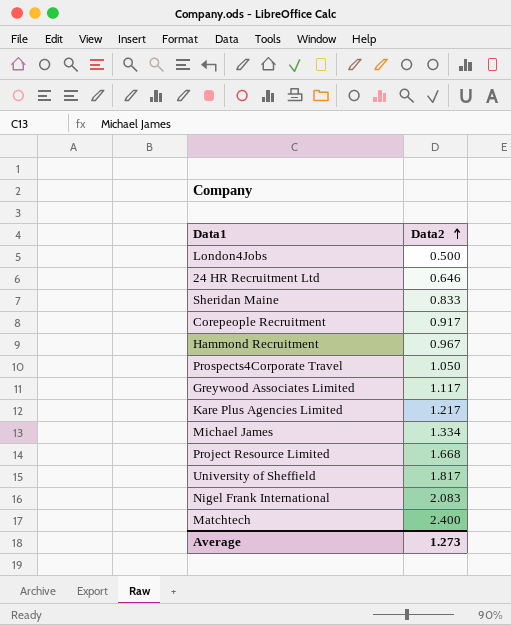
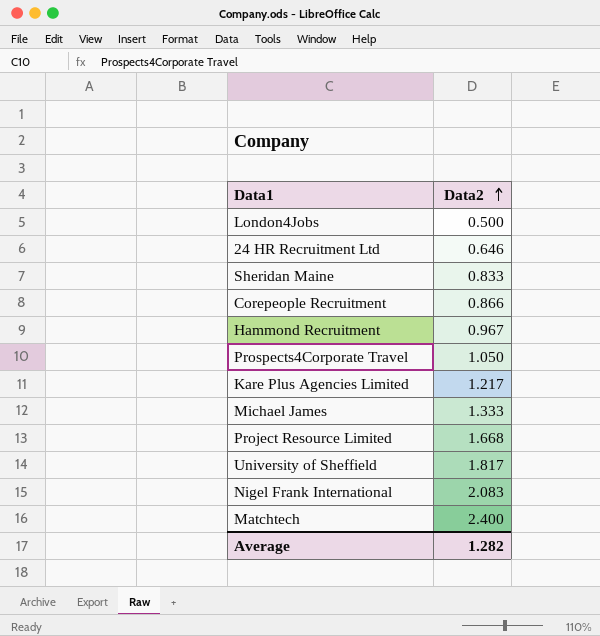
row Greywood Associates Limited: 1.117 -> none
Corepeople Recruitment | Data2: 0.917 -> 0.866
Michael James | Data2: 1.334 -> 1.333
Average | Data2: 1.273 -> 1.282

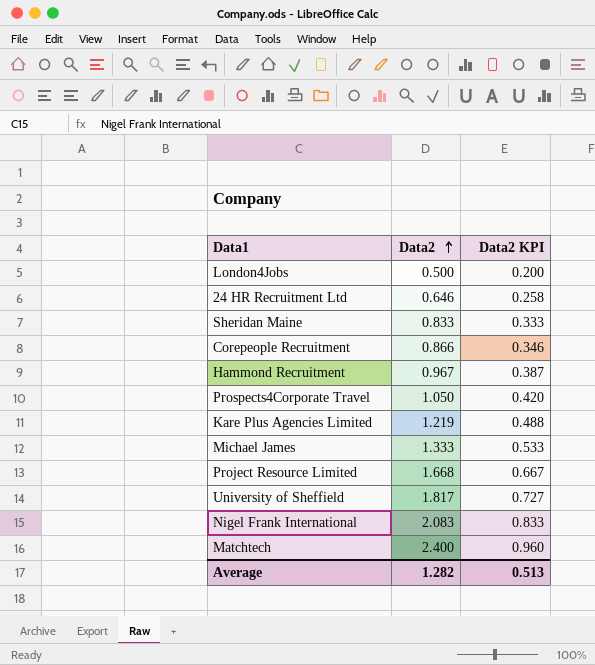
column Data2 KPI | formula: none -> [Data2] * 0.4
Kare Plus Agencies Limited | Data2: 1.217 -> 1.219

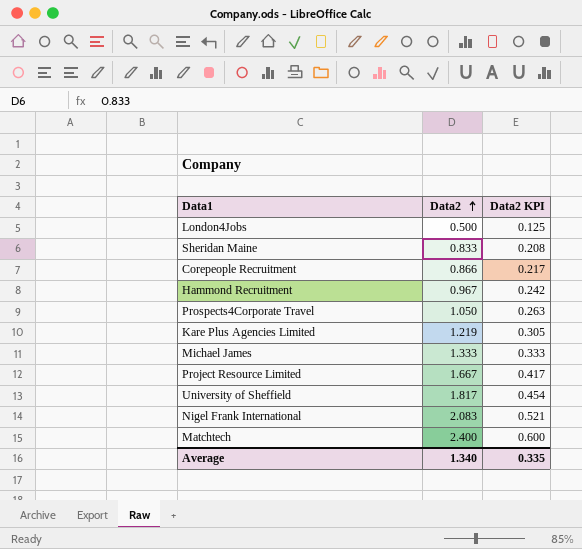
column Data2 KPI | formula: [Data2] * 0.4 -> [Data2] * 0.25
row 24 HR Recruitment Ltd: 0.646 | 0.258 -> none
Project Resource Limited | Data2: 1.668 -> 1.667
Average | Data2: 1.282 -> 1.340
Average | Data2 KPI: 0.513 -> 0.335

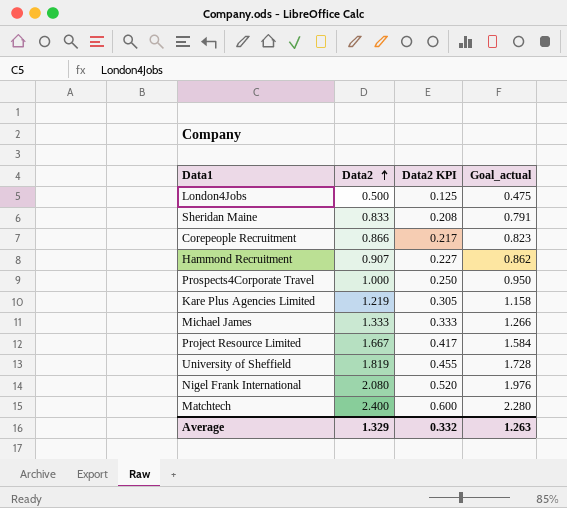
column Goal_actual | formula: none -> [Data2] * 0.95
Hammond Recruitment | Data2: 0.967 -> 0.907
Hammond Recruitment | Data2 KPI: 0.242 -> 0.227
Prospects4Corporate Travel | Data2: 1.050 -> 1.000
Prospects4Corporate Travel | Data2 KPI: 0.263 -> 0.250
University of Sheffield | Data2: 1.817 -> 1.819
University of Sheffield | Data2 KPI: 0.454 -> 0.455
Nigel Frank International | Data2: 2.083 -> 2.080
Nigel Frank International | Data2 KPI: 0.521 -> 0.520
Average | Data2: 1.340 -> 1.329
Average | Data2 KPI: 0.335 -> 0.332

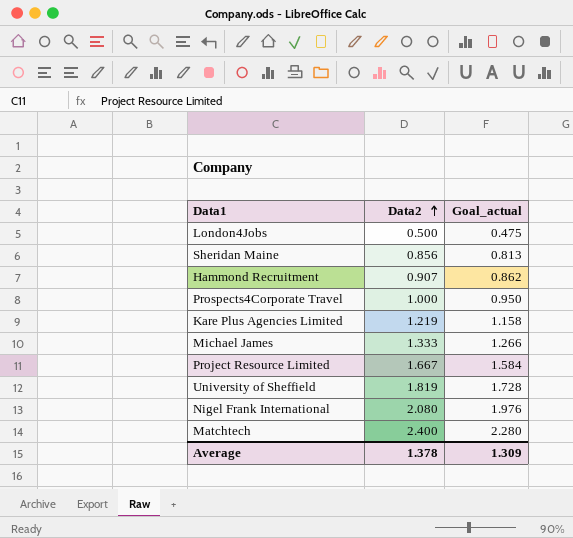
column Data2 KPI | formula: [Data2] * 0.25 -> none
row Corepeople Recruitment: 0.866 | 0.217 | 0.823 -> none
Sheridan Maine | Data2: 0.833 -> 0.856
Sheridan Maine | Goal_actual: 0.791 -> 0.813
Average | Data2: 1.329 -> 1.378
Average | Goal_actual: 1.263 -> 1.309

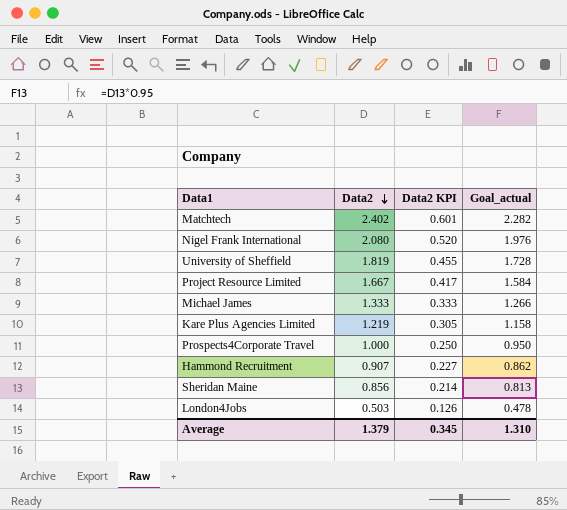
row order: Data2 ascending -> Data2 descending
column Data2 KPI | formula: none -> [Data2] * 0.25
Matchtech | Data2: 2.400 -> 2.402
Matchtech | Goal_actual: 2.280 -> 2.282
London4Jobs | Data2: 0.500 -> 0.503
London4Jobs | Goal_actual: 0.475 -> 0.478
Average | Data2: 1.378 -> 1.379
Average | Goal_actual: 1.309 -> 1.310

